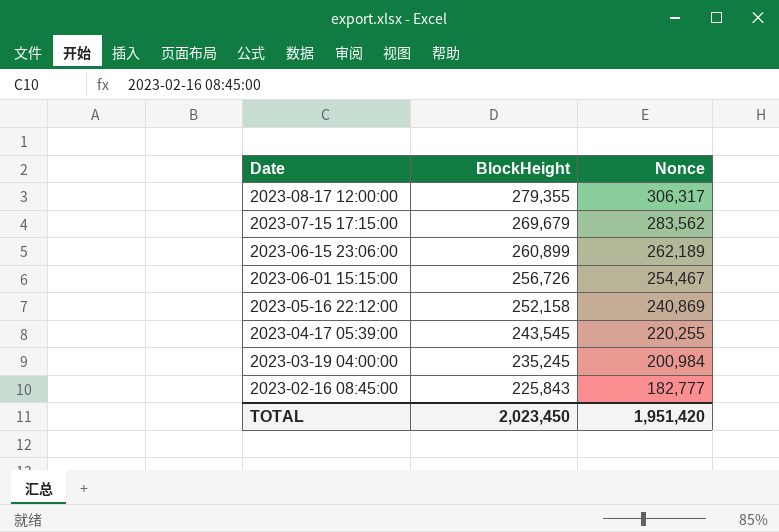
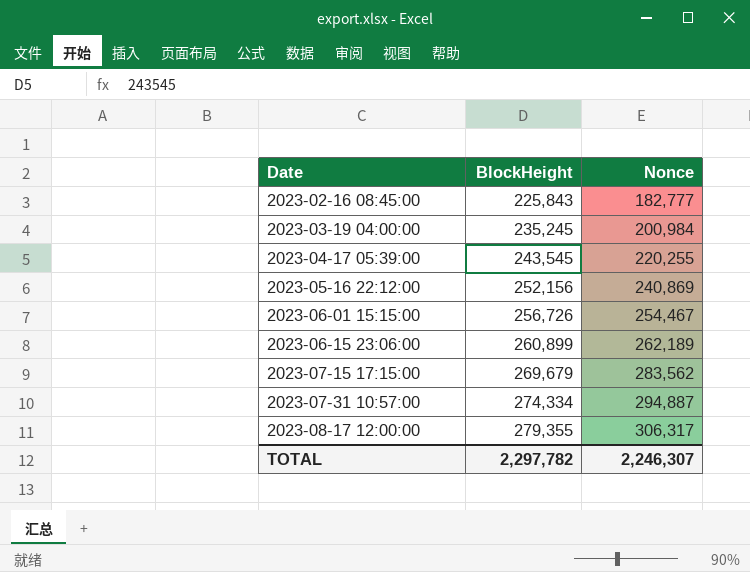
row order: Date descending -> Date ascending
2023-05-16 22:12:00 | BlockHeight: 252,158 -> 252,156
row 2023-07-31 10:57:00: none -> 274,334 | 294,887
TOTAL | BlockHeight: 2,023,450 -> 2,297,782
TOTAL | Nonce: 1,951,420 -> 2,246,307

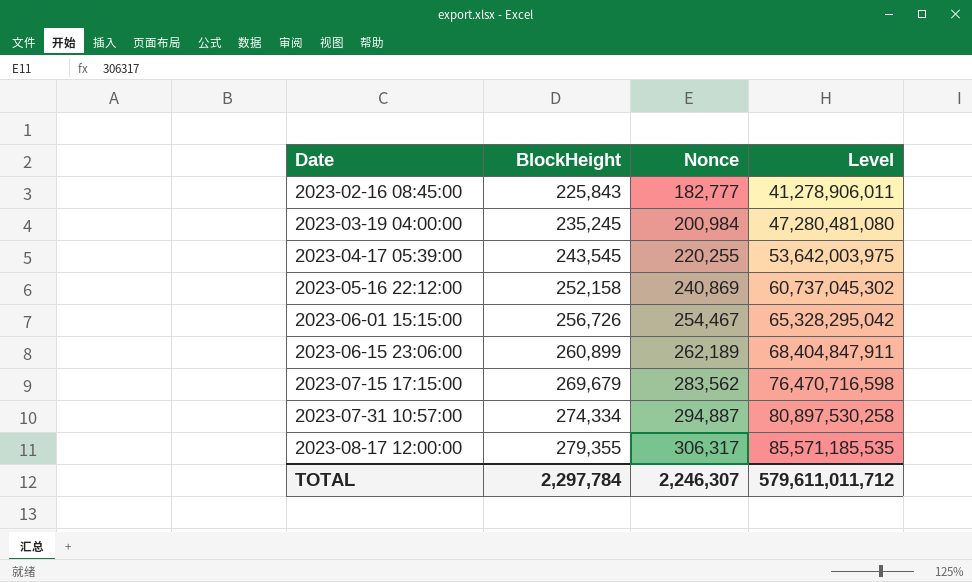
column Level | formula: none -> [BlockHeight] * [Nonce]
2023-05-16 22:12:00 | BlockHeight: 252,156 -> 252,158
TOTAL | BlockHeight: 2,297,782 -> 2,297,784

